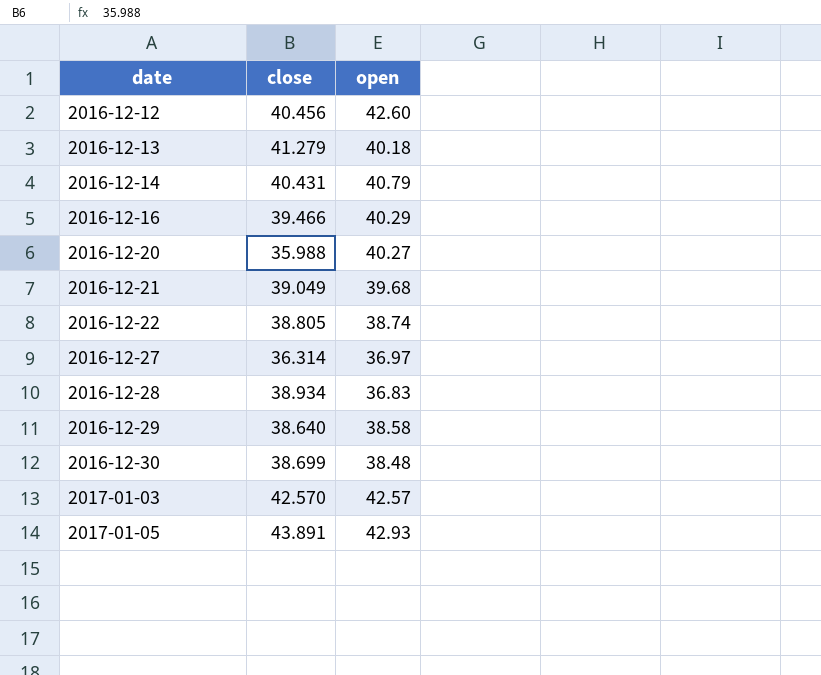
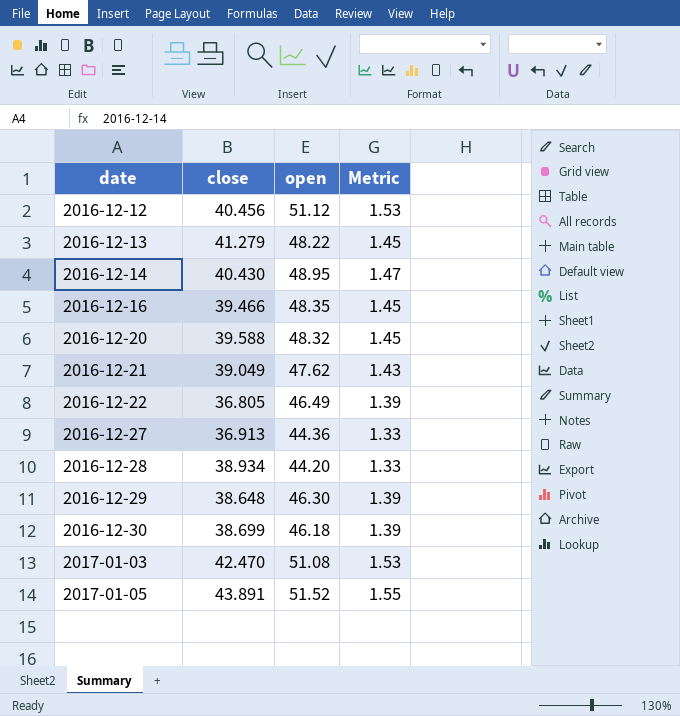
column Metric | formula: none -> [open] * 0.03
2016-12-12 | open: 42.60 -> 51.12
2016-12-13 | open: 40.18 -> 48.22
2016-12-14 | close: 40.431 -> 40.430
2016-12-14 | open: 40.79 -> 48.95
2016-12-16 | open: 40.29 -> 48.35
2016-12-20 | close: 35.988 -> 39.588
2016-12-20 | open: 40.27 -> 48.32
2016-12-21 | open: 39.68 -> 47.62
2016-12-22 | close: 38.805 -> 36.805
2016-12-22 | open: 38.74 -> 46.49
2016-12-27 | close: 36.314 -> 36.913
2016-12-27 | open: 36.97 -> 44.36
2016-12-28 | open: 36.83 -> 44.20
2016-12-29 | close: 38.640 -> 38.648
2016-12-29 | open: 38.58 -> 46.30
2016-12-30 | open: 38.48 -> 46.18
2017-01-03 | close: 42.570 -> 42.470
2017-01-03 | open: 42.57 -> 51.08
2017-01-05 | open: 42.93 -> 51.52

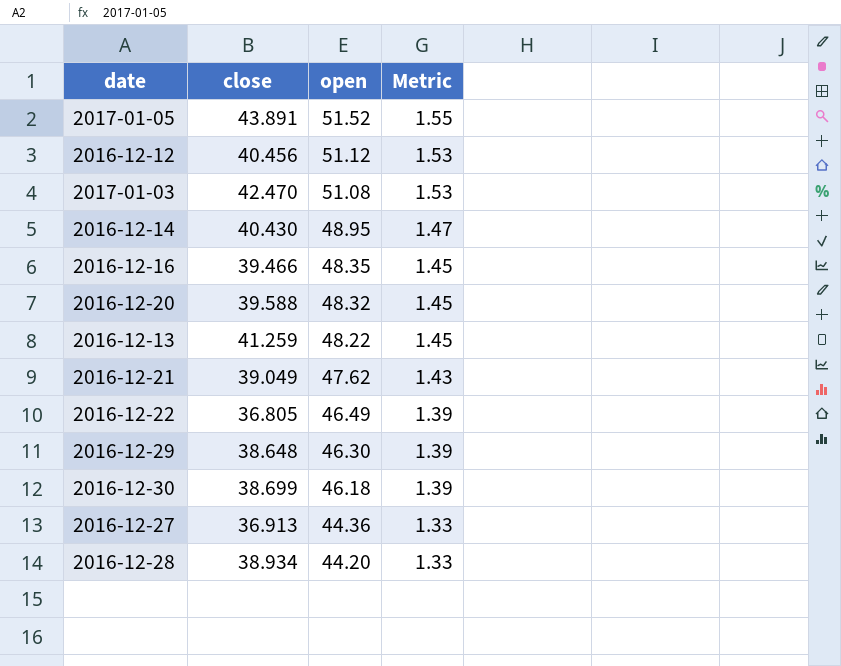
row order: date ascending -> open descending
2016-12-13 | close: 41.279 -> 41.259

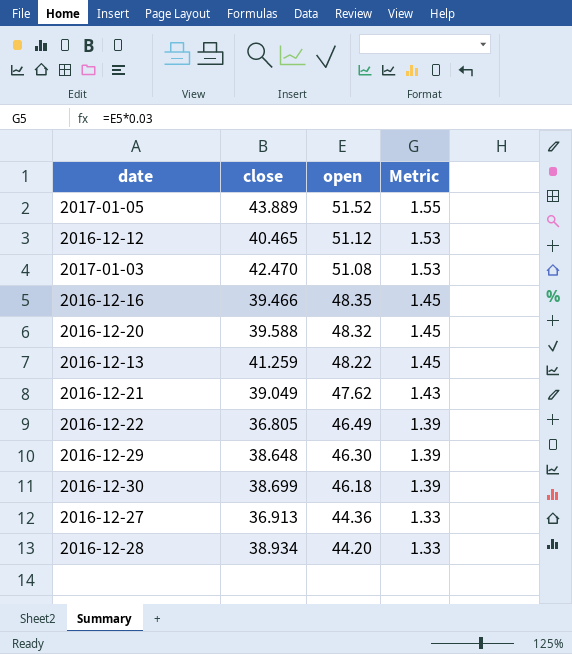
row 2016-12-14: 40.430 | 48.95 | 1.47 -> none
2017-01-05 | close: 43.891 -> 43.889
2016-12-12 | close: 40.456 -> 40.465

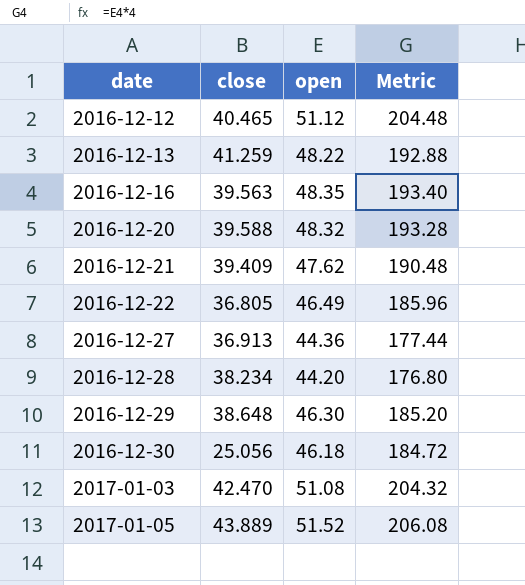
row order: open descending -> date ascending
column Metric | formula: [open] * 0.03 -> [open] * 4
2016-12-16 | close: 39.466 -> 39.563
2016-12-21 | close: 39.049 -> 39.409
2016-12-28 | close: 38.934 -> 38.234
2016-12-30 | close: 38.699 -> 25.056

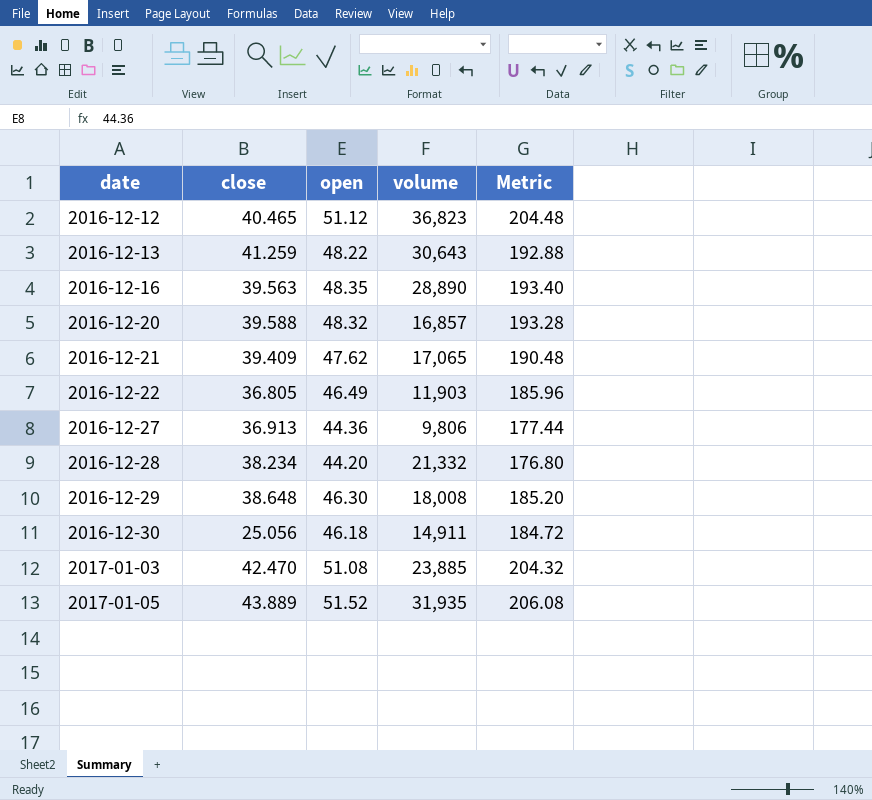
column volume | position: none -> 4

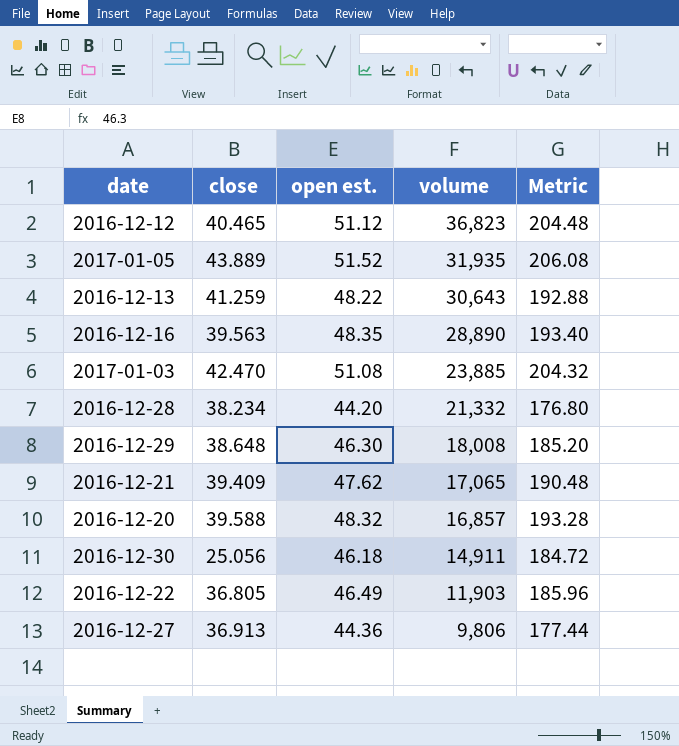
row order: date ascending -> volume descending
column name: open -> open est.

